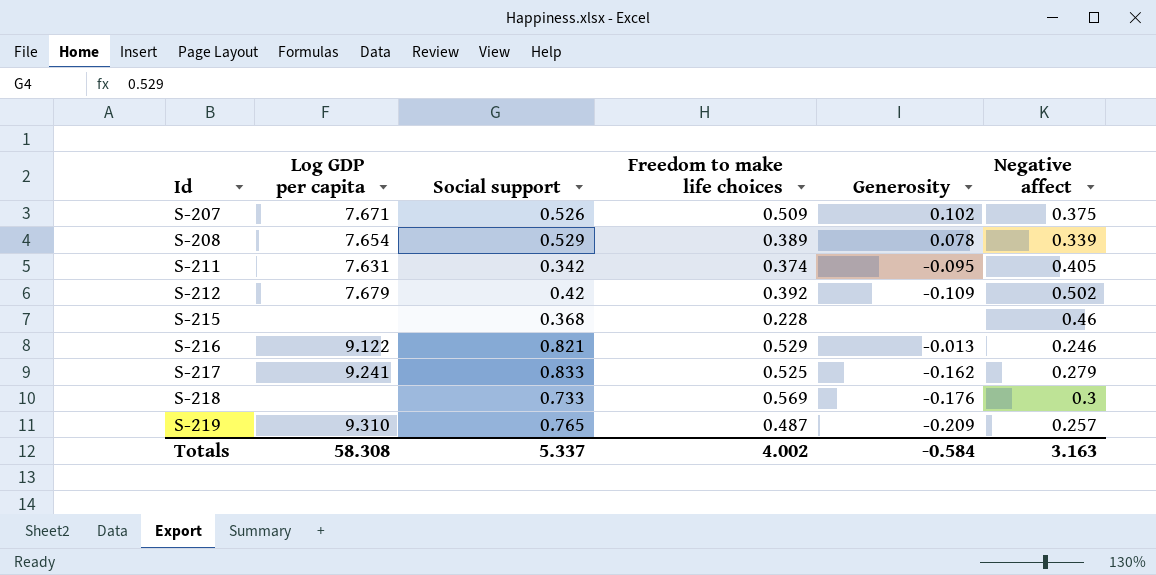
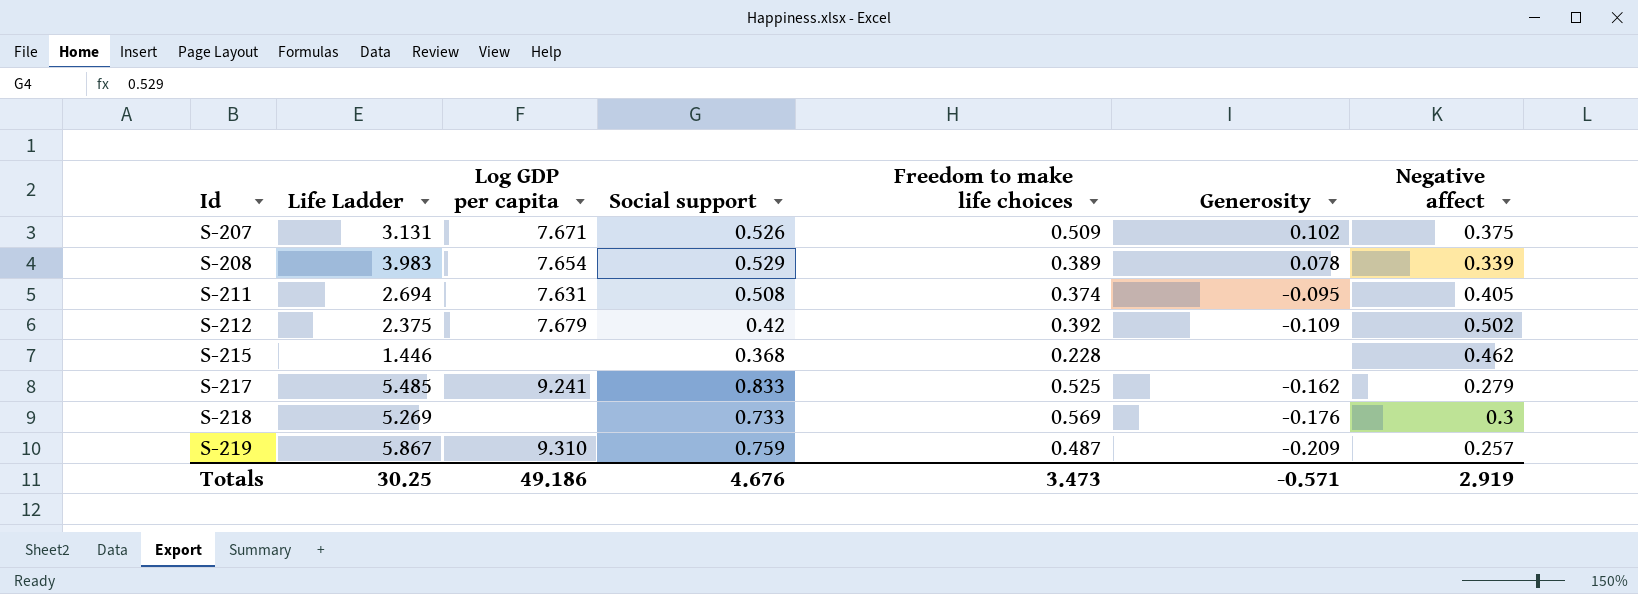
column Life Ladder | position: none -> 2
row S-216: 9.122 | 0.821 | 0.529 | -0.013 | 0.246 -> none
S-211 | Social support: 0.342 -> 0.508
S-215 | Negative affect: 0.46 -> 0.462
S-219 | Social support: 0.765 -> 0.759
Totals | Log GDP per capita: 58.308 -> 49.186
Totals | Social support: 5.337 -> 4.676
Totals | Freedom to make life choices: 4.002 -> 3.473
Totals | Generosity: -0.584 -> -0.571
Totals | Negative affect: 3.163 -> 2.919

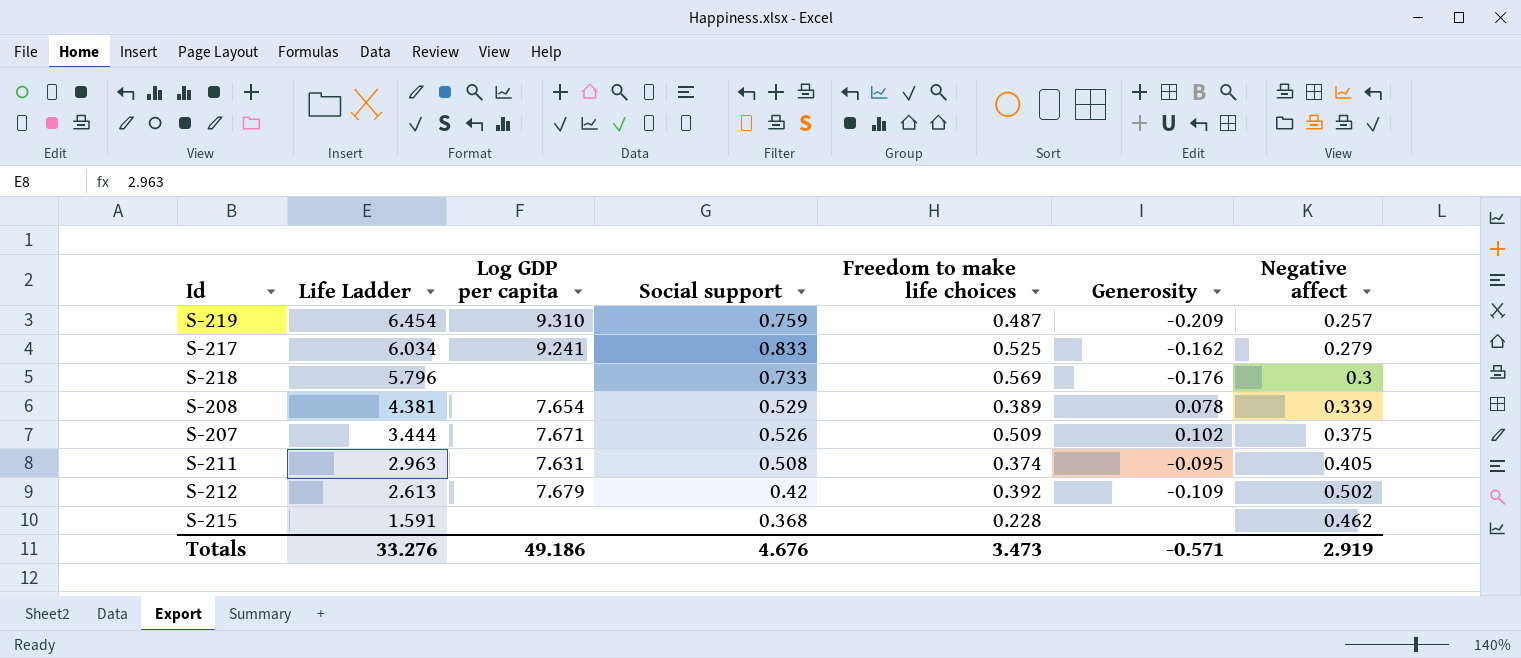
row order: Id ascending -> Life Ladder descending
S-219 | Life Ladder: 5.867 -> 6.454
S-217 | Life Ladder: 5.485 -> 6.034
S-218 | Life Ladder: 5.269 -> 5.796
S-208 | Life Ladder: 3.983 -> 4.381
S-207 | Life Ladder: 3.131 -> 3.444
S-211 | Life Ladder: 2.694 -> 2.963
S-212 | Life Ladder: 2.375 -> 2.613
S-215 | Life Ladder: 1.446 -> 1.591
Totals | Life Ladder: 30.25 -> 33.276

